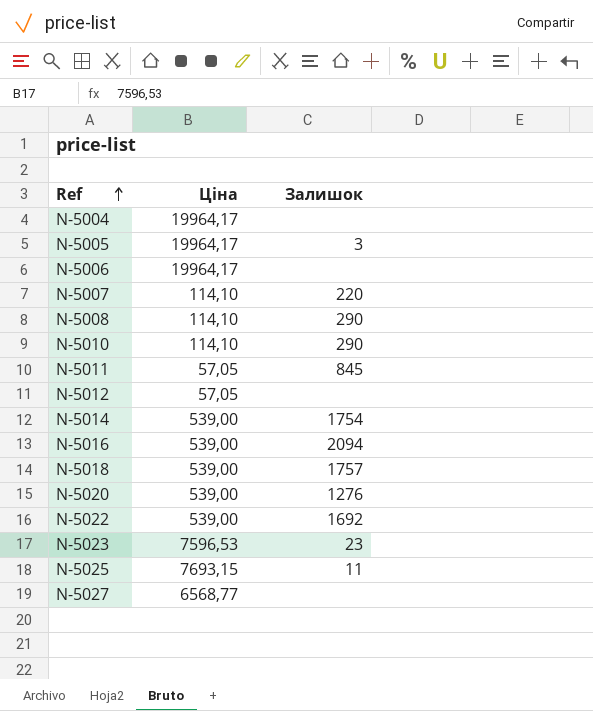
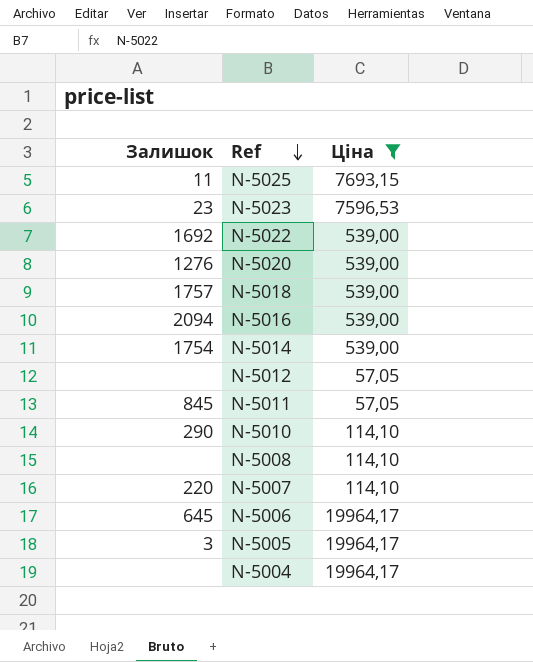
filter: none -> Ціна != 6568,77
row order: Ref ascending -> Ref descending
column Залишок | position: 3 -> 1
N-5008 | Залишок: 290 -> none
N-5006 | Залишок: none -> 645

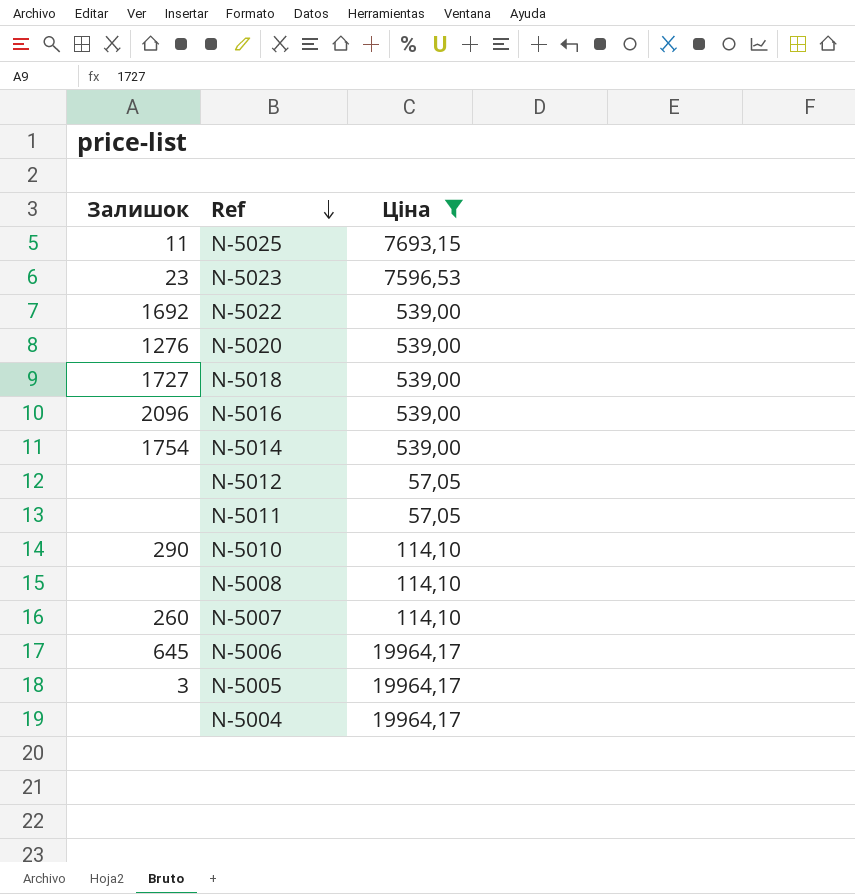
N-5018 | Залишок: 1757 -> 1727
N-5016 | Залишок: 2094 -> 2096
N-5011 | Залишок: 845 -> none
N-5007 | Залишок: 220 -> 260

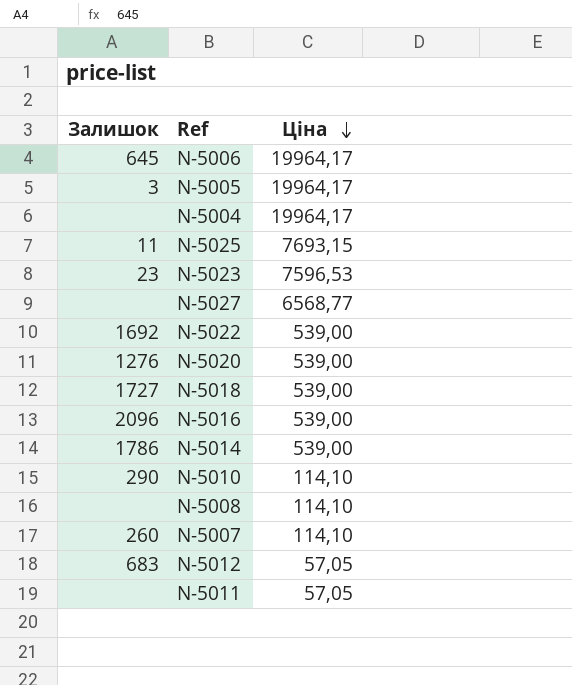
filter: Ціна != 6568,77 -> none
row order: Ref descending -> Ціна descending
N-5014 | Залишок: 1754 -> 1786
N-5012 | Залишок: none -> 683

